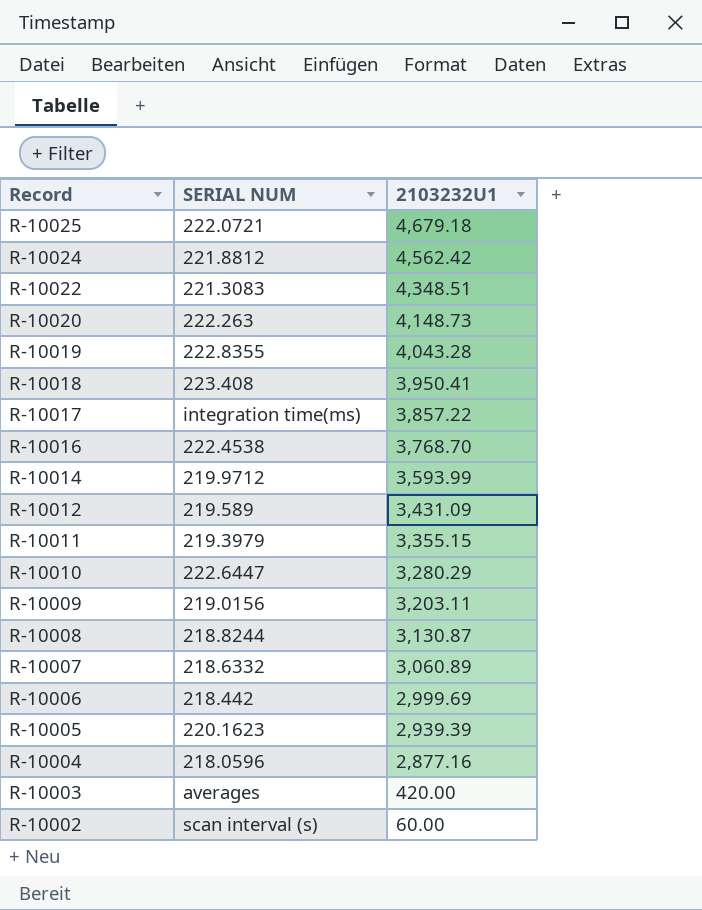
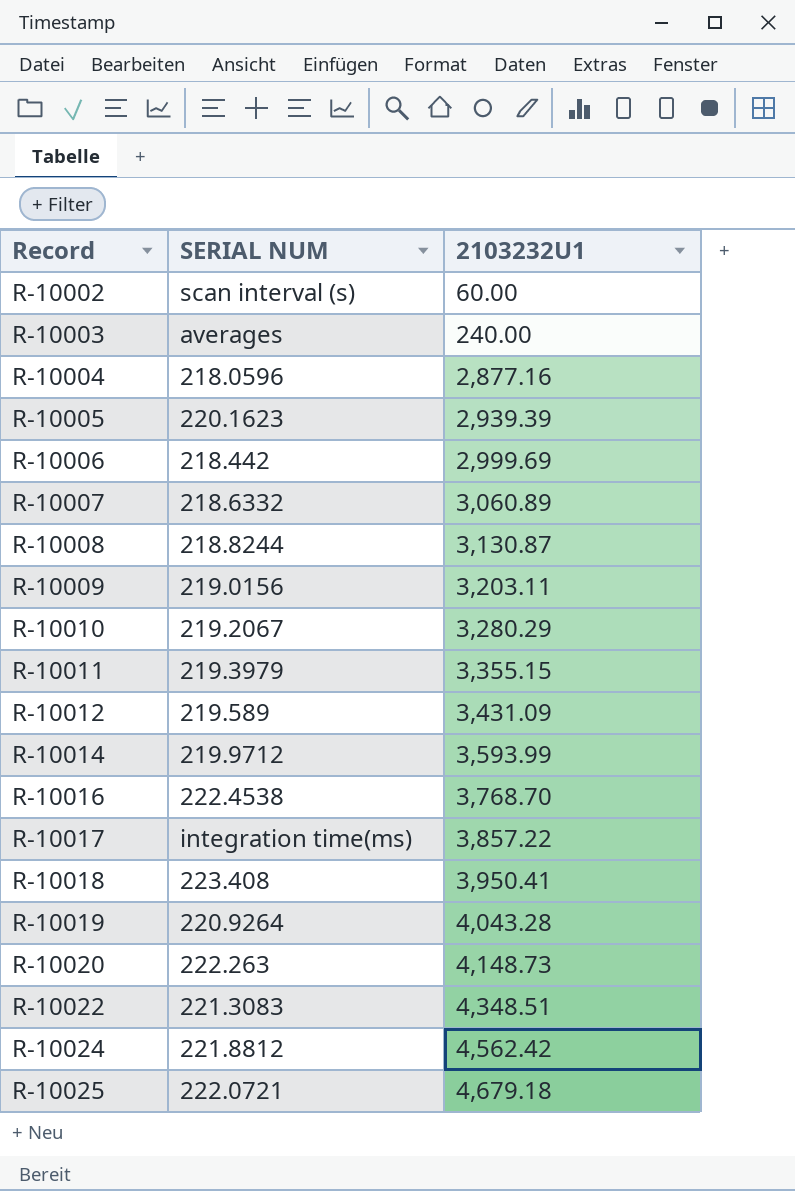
row order: Record descending -> Record ascending
R-10003 | 2103232U1: 420.00 -> 240.00
R-10010 | SERIAL NUM: 222.6447 -> 219.2067
R-10019 | SERIAL NUM: 222.8355 -> 220.9264

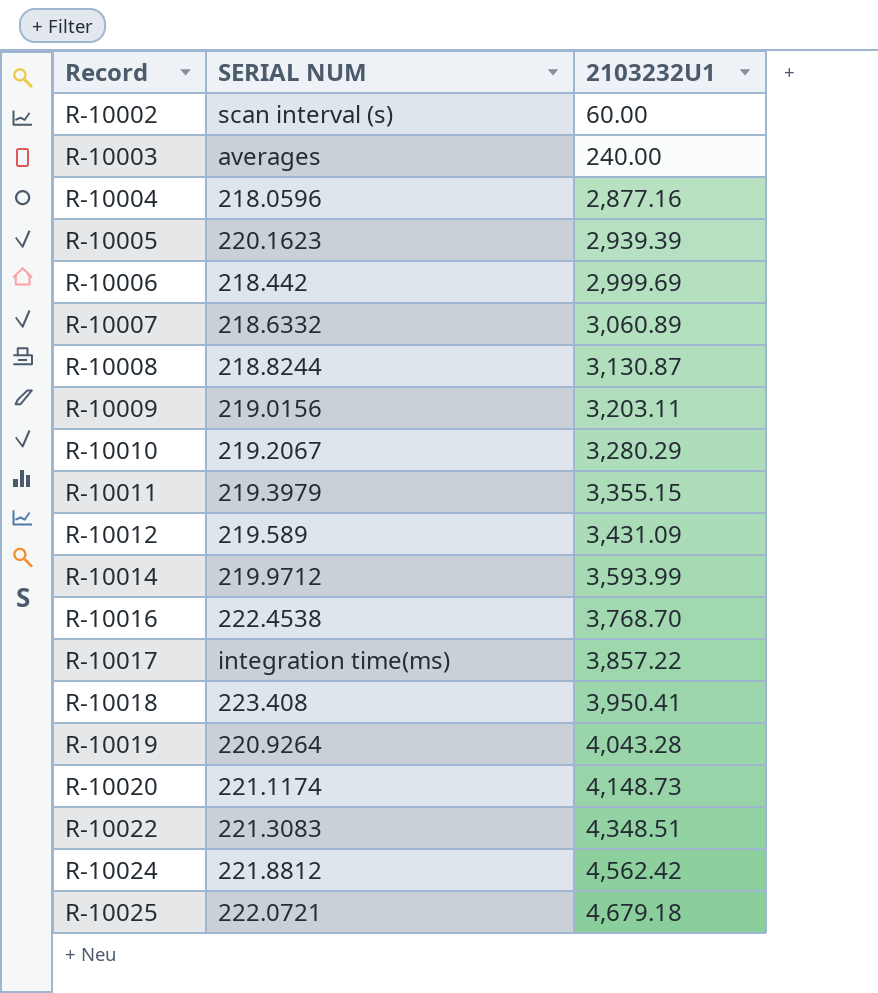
R-10020 | SERIAL NUM: 222.263 -> 221.1174

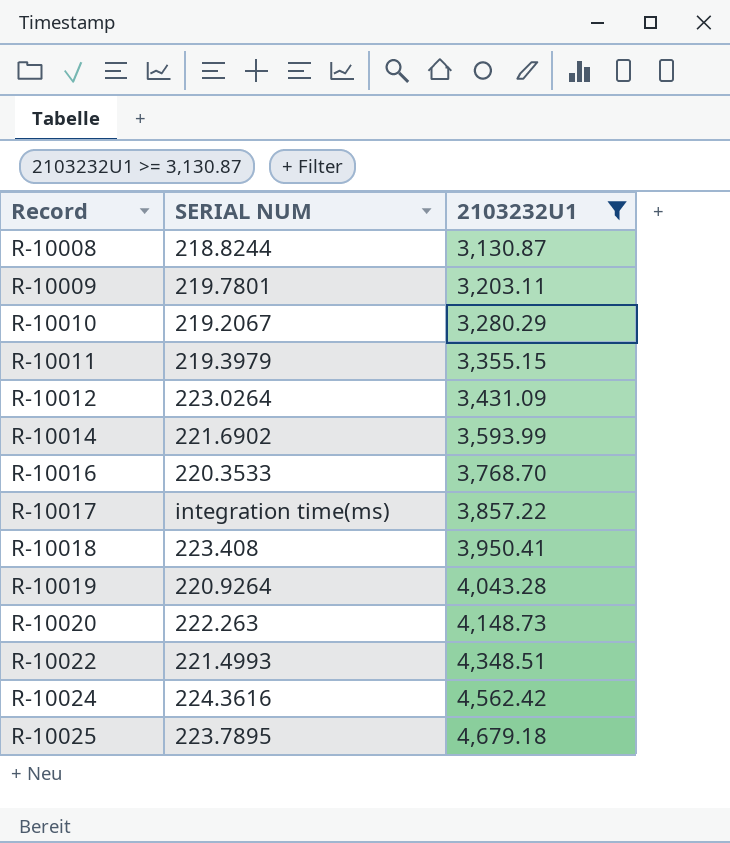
filter: none -> 2103232U1 >= 3,130.87
R-10009 | SERIAL NUM: 219.0156 -> 219.7801
R-10012 | SERIAL NUM: 219.589 -> 223.0264
R-10014 | SERIAL NUM: 219.9712 -> 221.6902
R-10016 | SERIAL NUM: 222.4538 -> 220.3533
R-10020 | SERIAL NUM: 221.1174 -> 222.263
R-10022 | SERIAL NUM: 221.3083 -> 221.4993
R-10024 | SERIAL NUM: 221.8812 -> 224.3616
R-10025 | SERIAL NUM: 222.0721 -> 223.7895

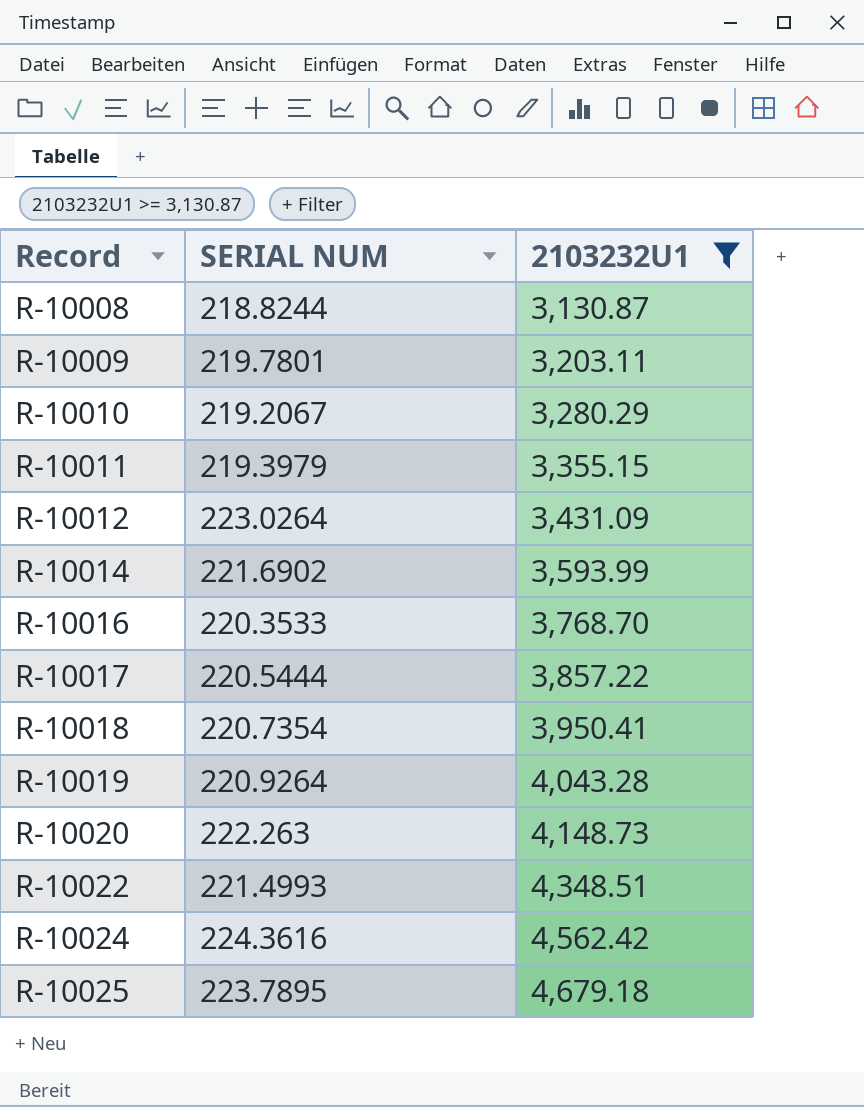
R-10017 | SERIAL NUM: integration time(ms) -> 220.5444
R-10018 | SERIAL NUM: 223.408 -> 220.7354

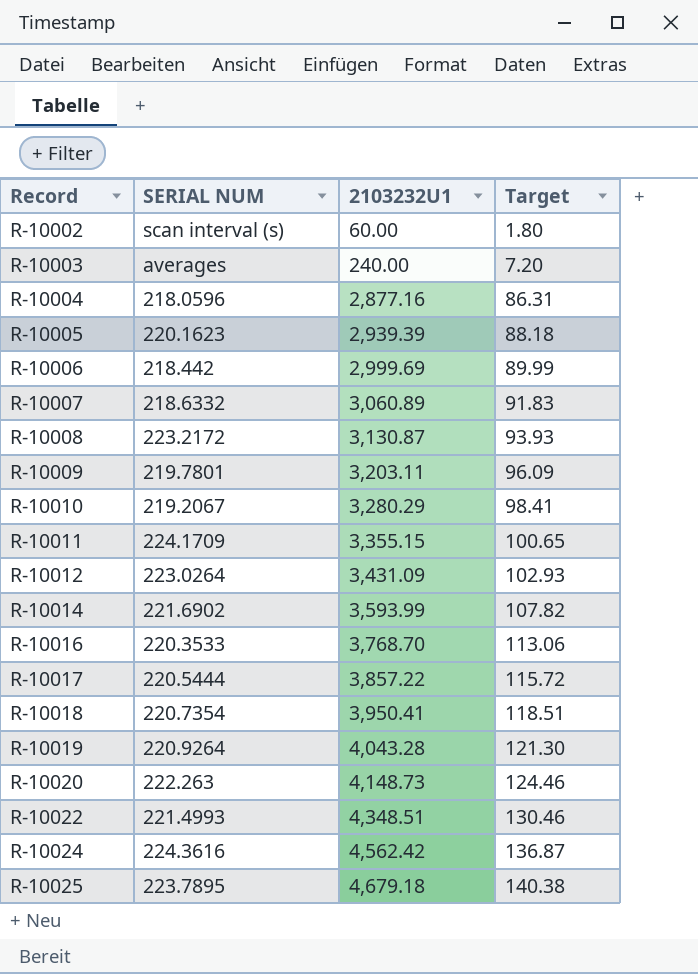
filter: 2103232U1 >= 3,130.87 -> none
column Target | formula: none -> [2103232U1] * 0.03
R-10008 | SERIAL NUM: 218.8244 -> 223.2172
R-10011 | SERIAL NUM: 219.3979 -> 224.1709

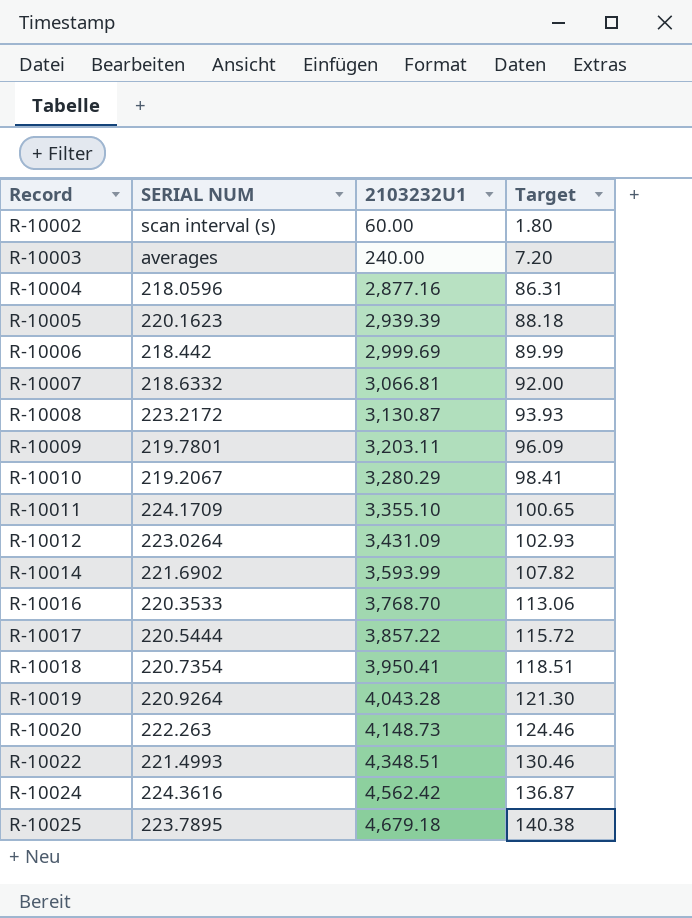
R-10007 | 2103232U1: 3,060.89 -> 3,066.81
R-10007 | Target: 91.83 -> 92.00
R-10011 | 2103232U1: 3,355.15 -> 3,355.10

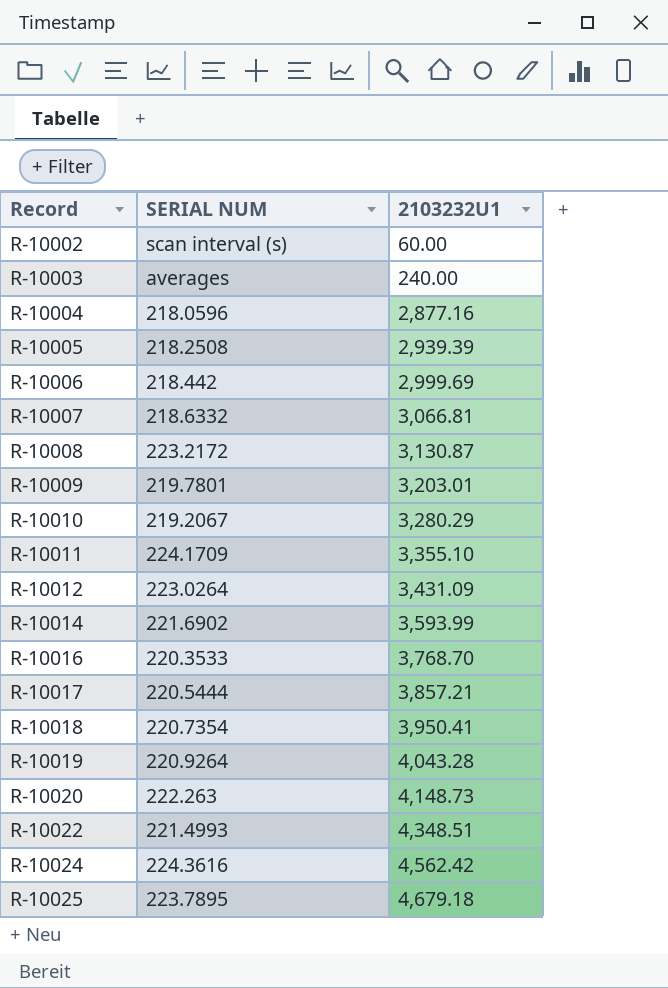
column Target | formula: [2103232U1] * 0.03 -> none
R-10005 | SERIAL NUM: 220.1623 -> 218.2508
R-10009 | 2103232U1: 3,203.11 -> 3,203.01
R-10017 | 2103232U1: 3,857.22 -> 3,857.21

